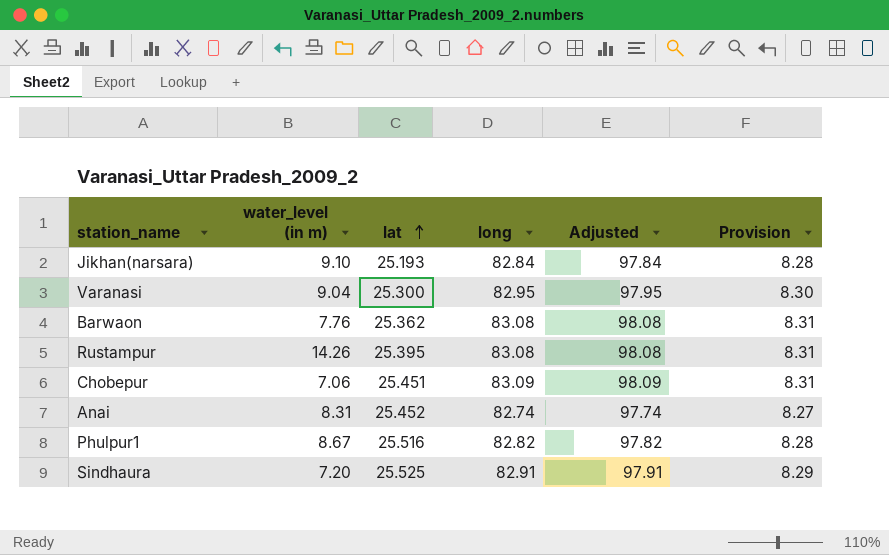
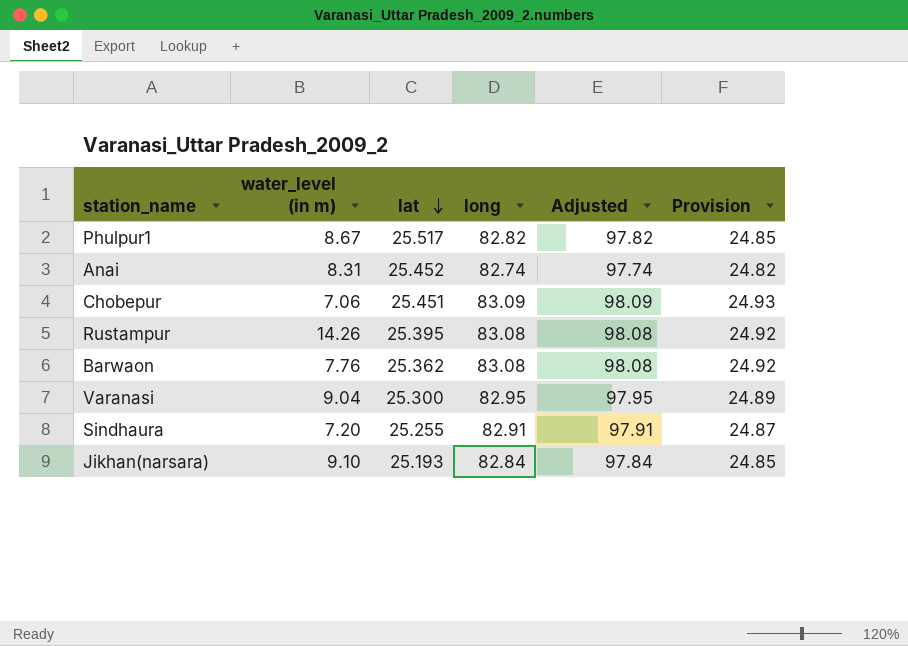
row order: lat ascending -> lat descending
column Provision | formula: [long] * 0.1 -> [long] * 0.3
Phulpur1 | lat: 25.516 -> 25.517
Sindhaura | lat: 25.525 -> 25.255

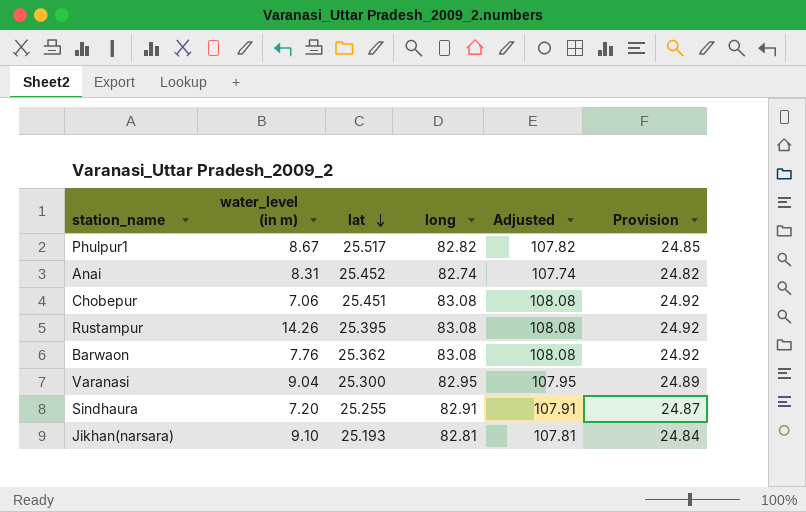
column Adjusted | formula: [long] + 15 -> [long] + 25
Chobepur | long: 83.09 -> 83.08
Chobepur | Provision: 24.93 -> 24.92
Jikhan(narsara) | long: 82.84 -> 82.81
Jikhan(narsara) | Provision: 24.85 -> 24.84

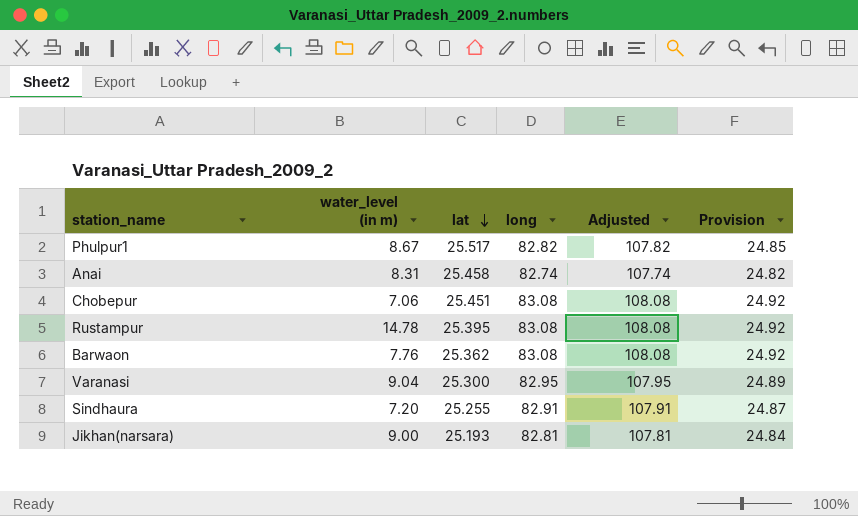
Anai | lat: 25.452 -> 25.458
Rustampur | water_level (in m): 14.26 -> 14.78
Jikhan(narsara) | water_level (in m): 9.10 -> 9.00

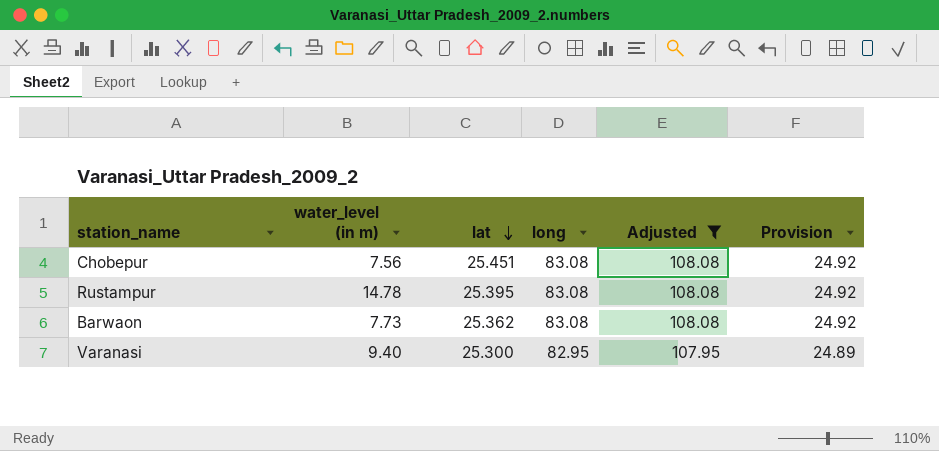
filter: none -> Adjusted >= 107.95
Chobepur | water_level (in m): 7.06 -> 7.56
Barwaon | water_level (in m): 7.76 -> 7.73
Varanasi | water_level (in m): 9.04 -> 9.40

